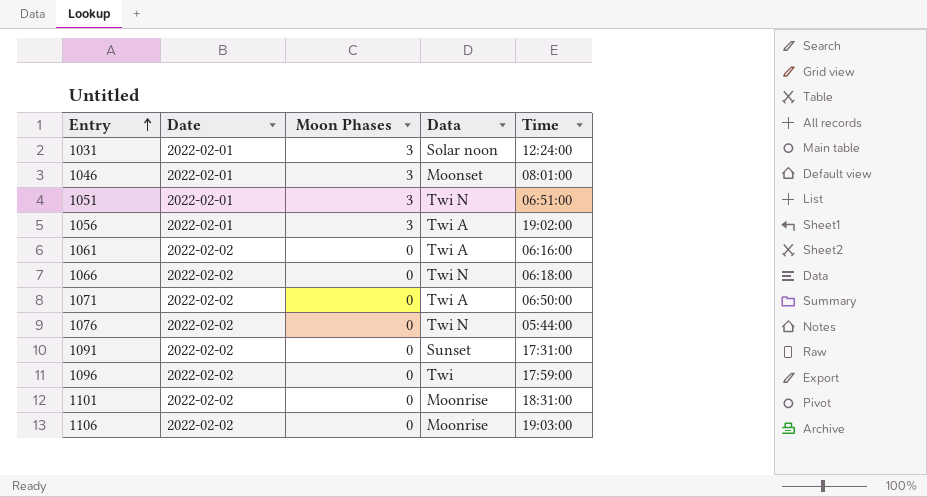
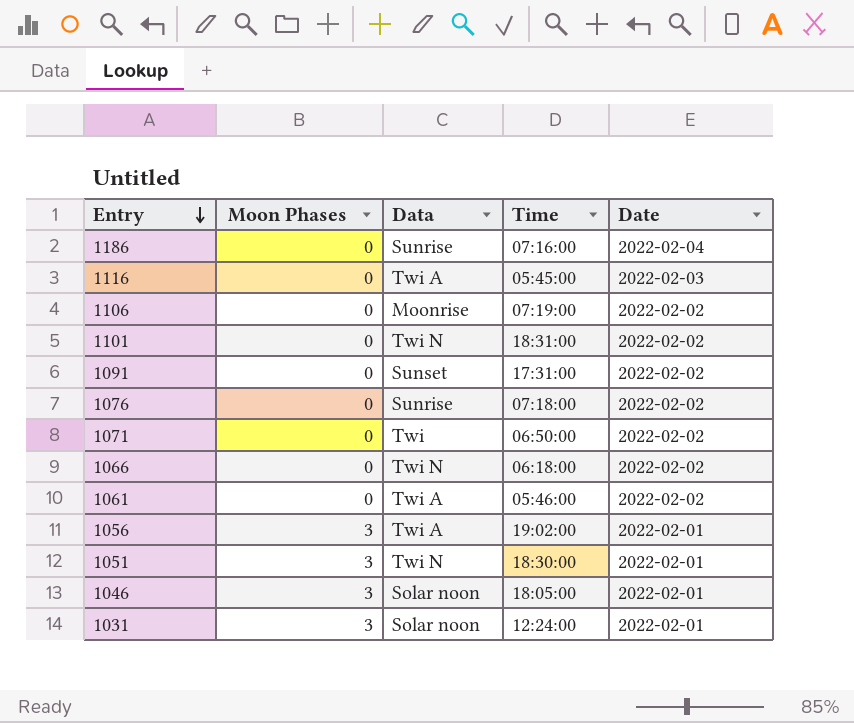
row order: Entry ascending -> Entry descending
column Date | position: 2 -> 5
row 1096: 2022-02-02 | 0 | Twi | 17:59:00 -> none
row 1186: none -> 0 | Sunrise | 07:16:00 | 2022-02-04
row 1116: none -> 0 | Twi A | 05:45:00 | 2022-02-03
1106 | Time: 19:03:00 -> 07:19:00
1101 | Data: Moonrise -> Twi N
1076 | Data: Twi N -> Sunrise
1076 | Time: 05:44:00 -> 07:18:00
1071 | Data: Twi A -> Twi
1061 | Time: 06:16:00 -> 05:46:00
1051 | Time: 06:51:00 -> 18:30:00
1046 | Data: Moonset -> Solar noon
1046 | Time: 08:01:00 -> 18:05:00

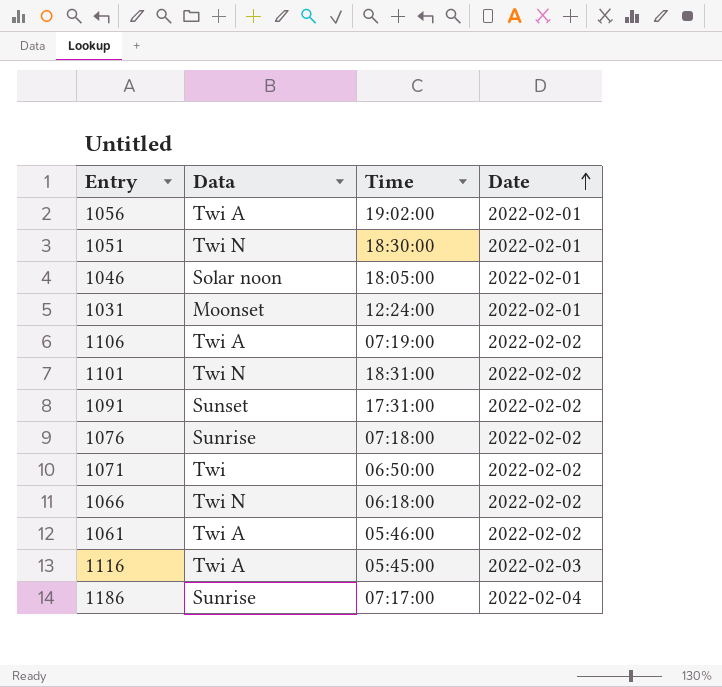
row order: Entry descending -> Date ascending
column Moon Phases | position: 2 -> none
1031 | Data: Solar noon -> Moonset
1106 | Data: Moonrise -> Twi A
1186 | Time: 07:16:00 -> 07:17:00

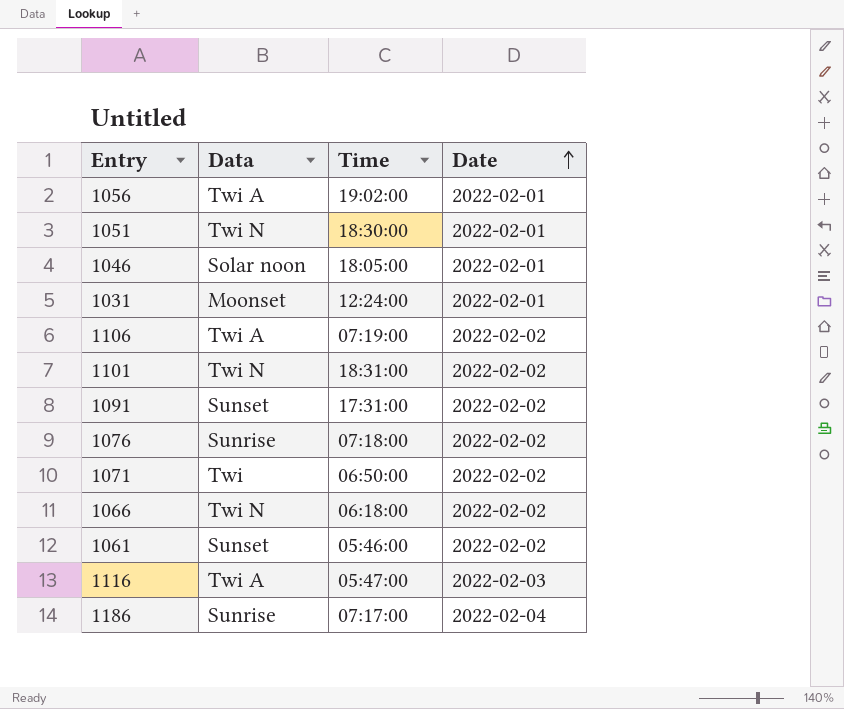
1061 | Data: Twi A -> Sunset
1116 | Time: 05:45:00 -> 05:47:00

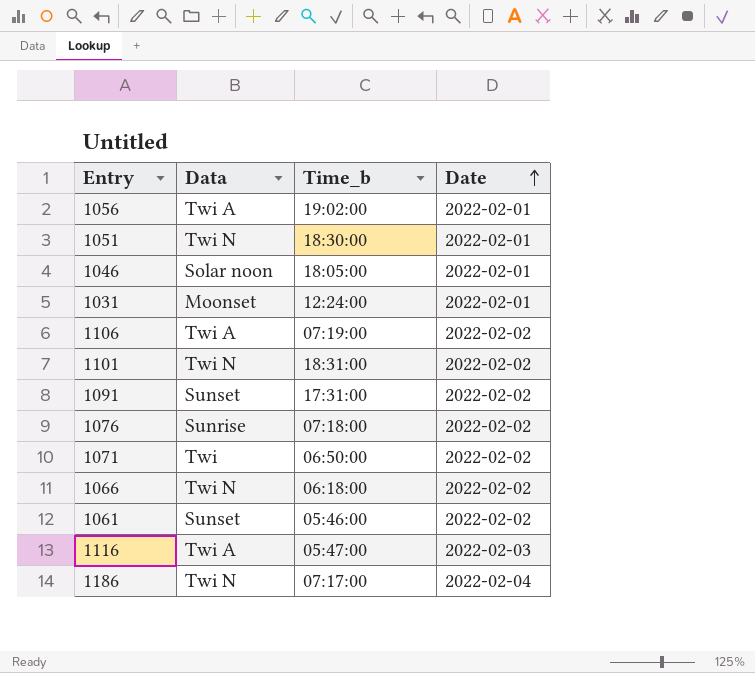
column name: Time -> Time_b
1186 | Data: Sunrise -> Twi N

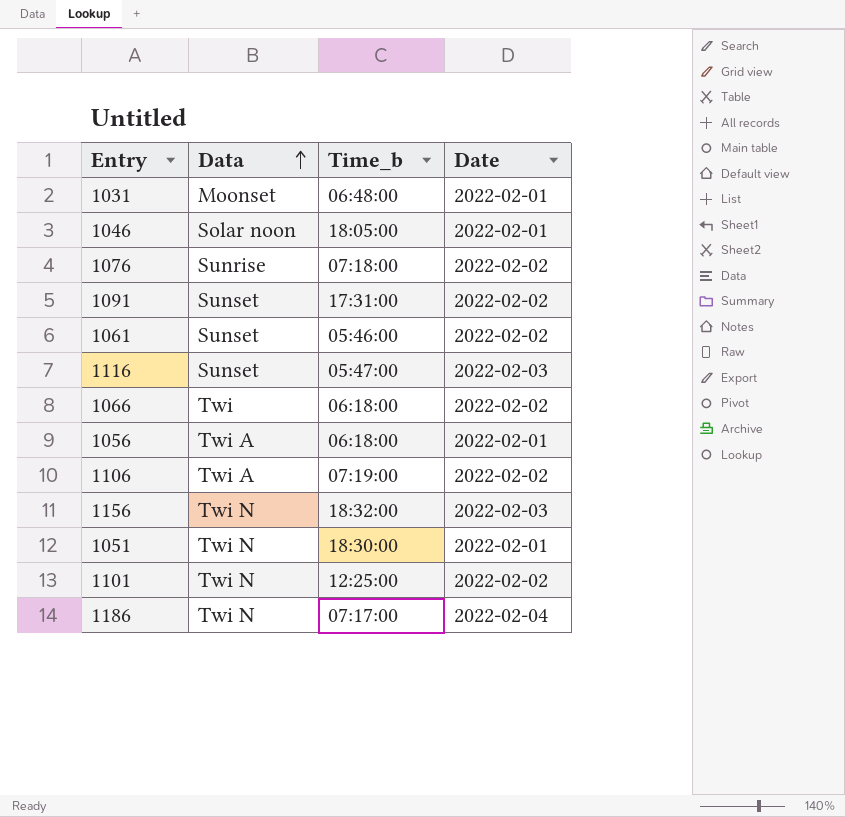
row order: Date ascending -> Data ascending
row 1071: Twi | 06:50:00 | 2022-02-02 -> none
1031 | Time_b: 12:24:00 -> 06:48:00
1116 | Data: Twi A -> Sunset
1066 | Data: Twi N -> Twi
1056 | Time_b: 19:02:00 -> 06:18:00
row 1156: none -> Twi N | 18:32:00 | 2022-02-03
1101 | Time_b: 18:31:00 -> 12:25:00

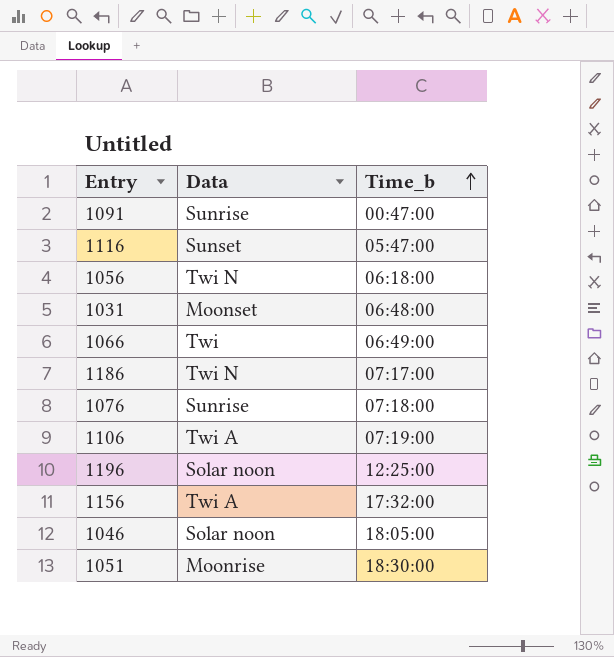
row order: Data ascending -> Time_b ascending
column Date | position: 4 -> none
row 1061: Sunset | 05:46:00 | 2022-02-02 -> none
row 1101: Twi N | 12:25:00 | 2022-02-02 -> none
1091 | Data: Sunset -> Sunrise
1091 | Time_b: 17:31:00 -> 00:47:00
1056 | Data: Twi A -> Twi N
1066 | Time_b: 06:18:00 -> 06:49:00
row 1196: none -> Solar noon | 12:25:00
1156 | Data: Twi N -> Twi A
1156 | Time_b: 18:32:00 -> 17:32:00
1051 | Data: Twi N -> Moonrise

